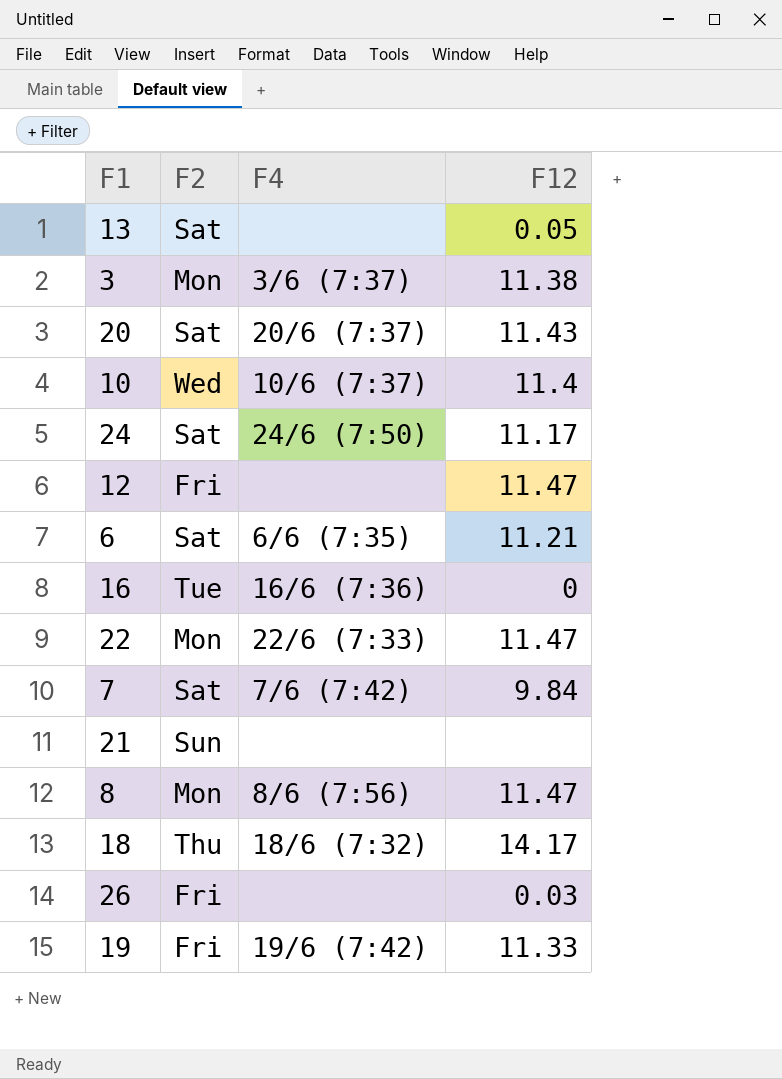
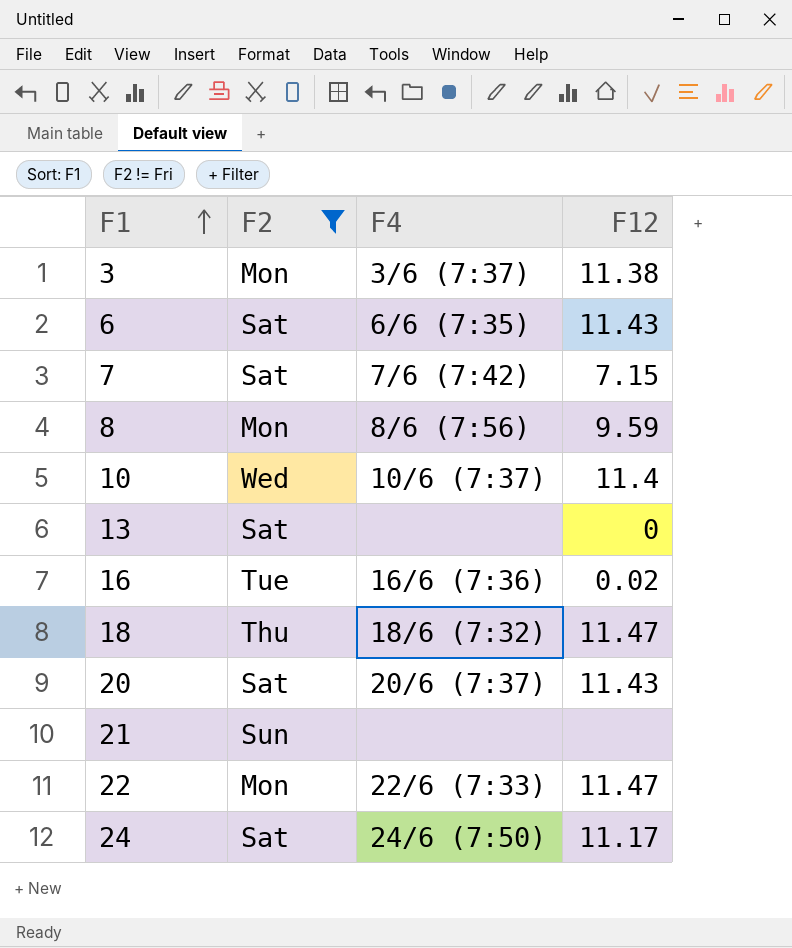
filter: none -> F2 != Fri
row order: none -> F1 ascending
6 | F12: 11.21 -> 11.43
7 | F12: 9.84 -> 7.15
8 | F12: 11.47 -> 9.59
13 | F12: 0.05 -> 0
16 | F12: 0 -> 0.02
18 | F12: 14.17 -> 11.47

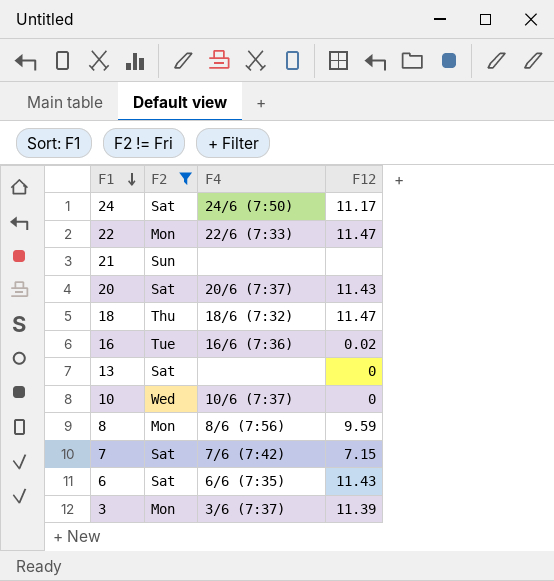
row order: F1 ascending -> F1 descending
10 | F12: 11.4 -> 0
3 | F12: 11.38 -> 11.39

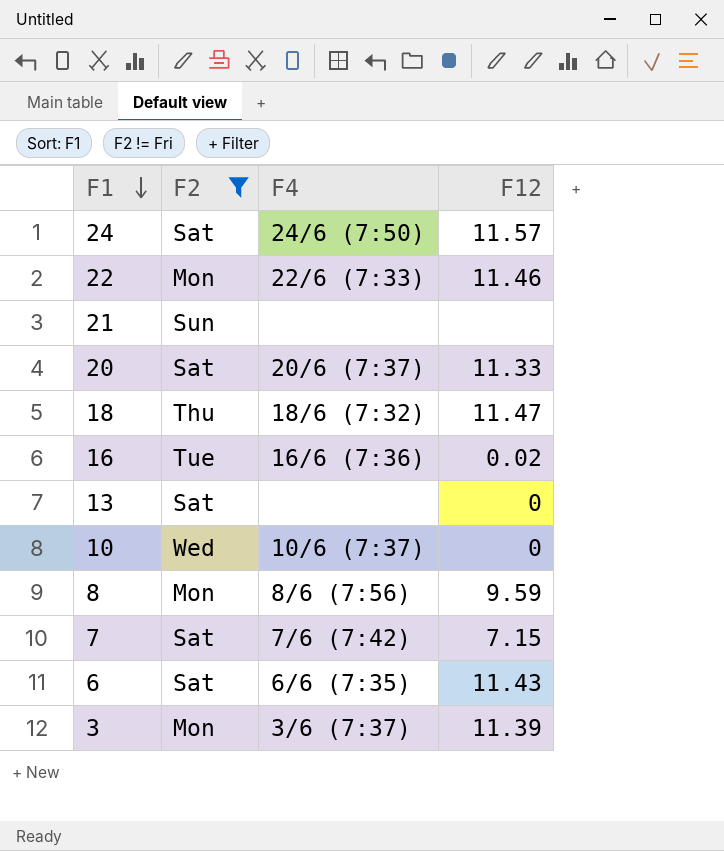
24 | F12: 11.17 -> 11.57
22 | F12: 11.47 -> 11.46
20 | F12: 11.43 -> 11.33

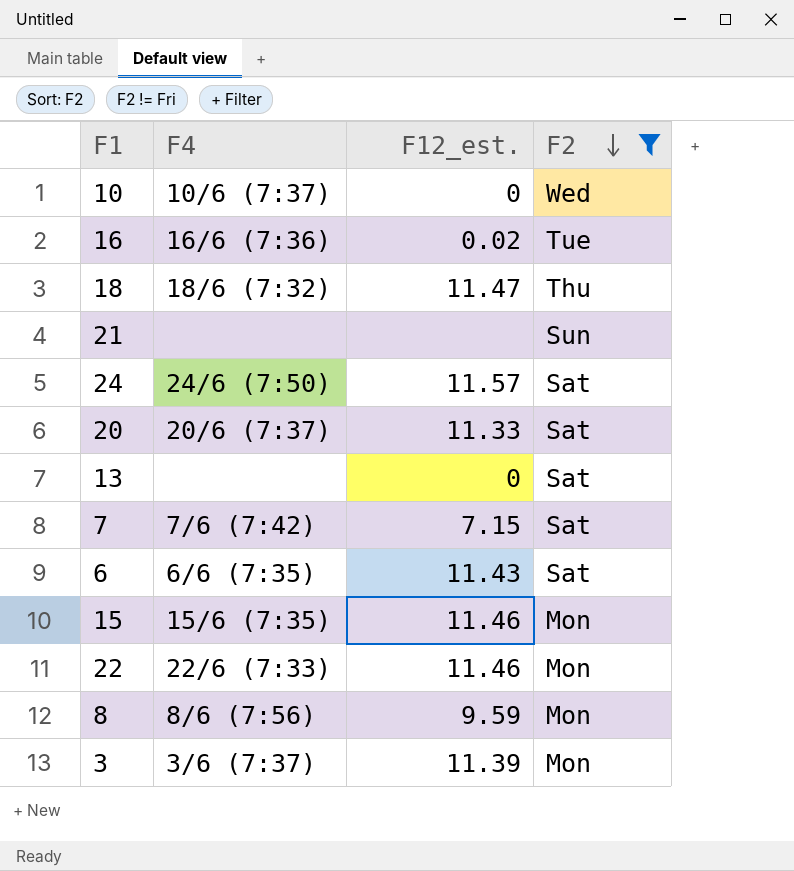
row order: F1 descending -> F2 descending
column name: F12 -> F12_est.
column F2 | position: 2 -> 4
row 15: none -> 15/6 (7:35) | 11.46 | Mon

